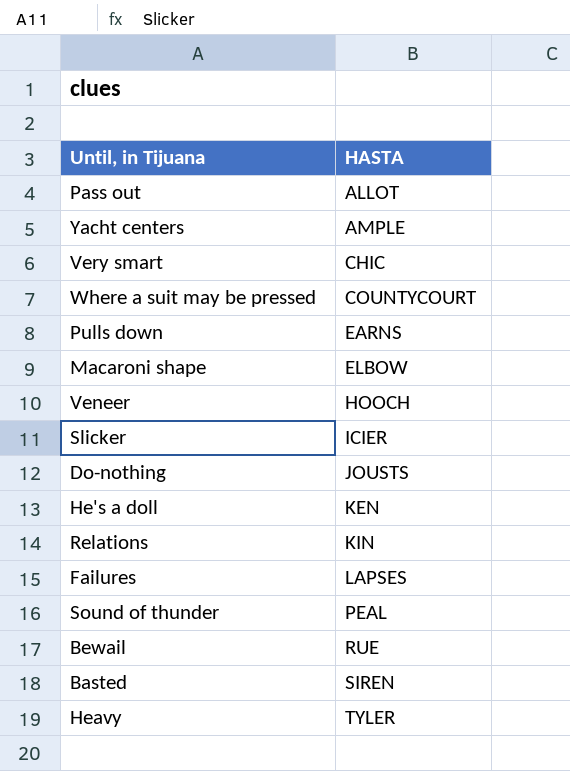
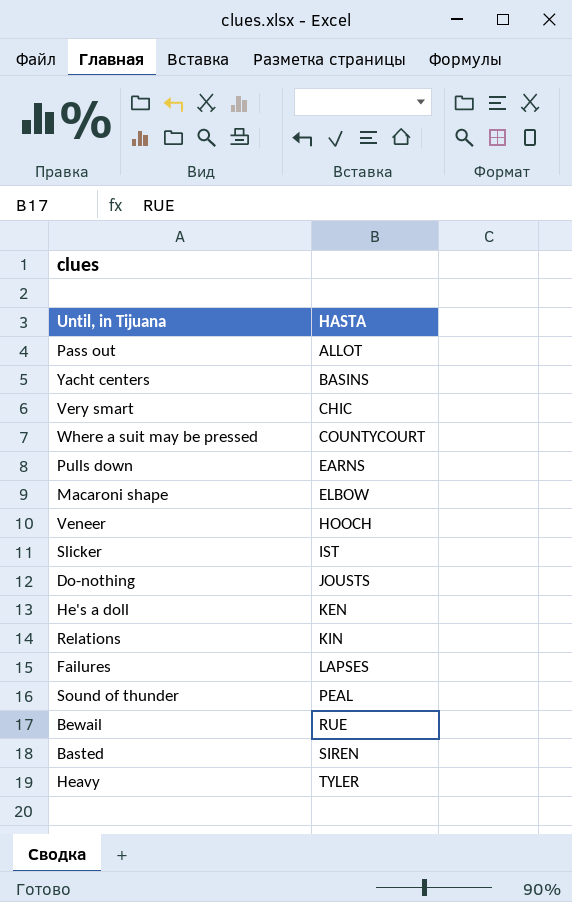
Yacht centers | HASTA: AMPLE -> BASINS
Slicker | HASTA: ICIER -> IST

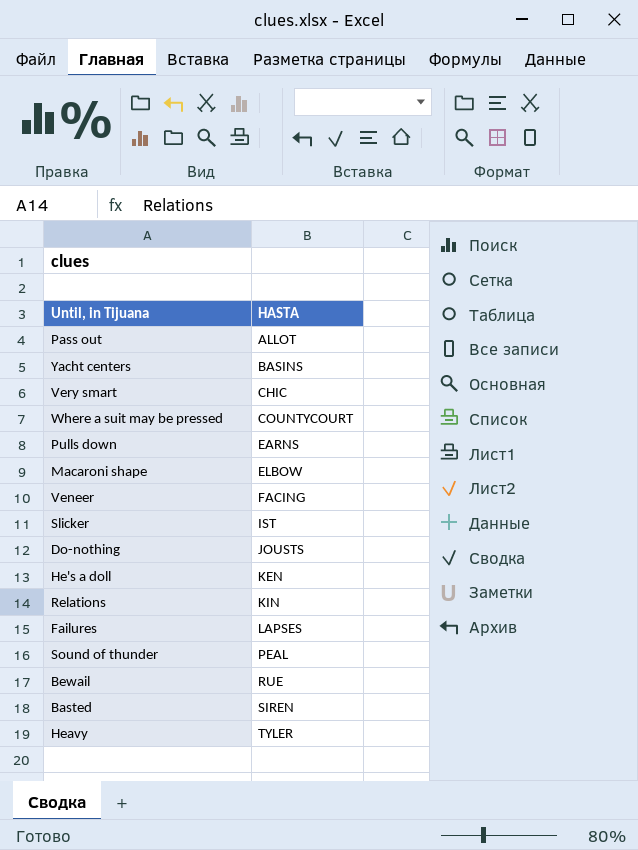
Veneer | HASTA: HOOCH -> FACING

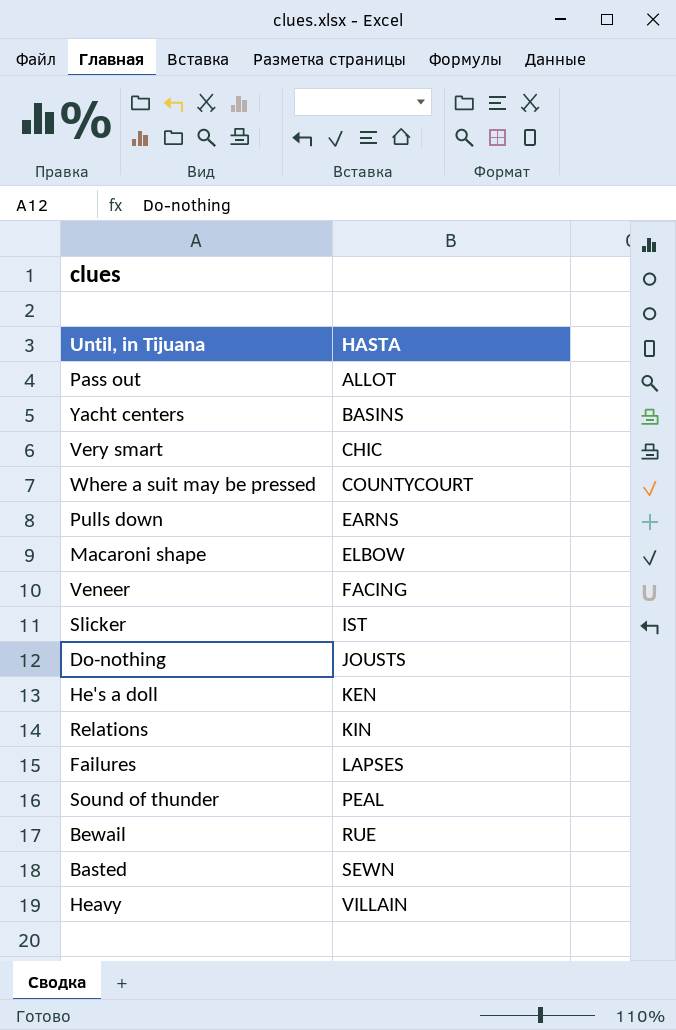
Basted | HASTA: SIREN -> SEWN
Heavy | HASTA: TYLER -> VILLAIN

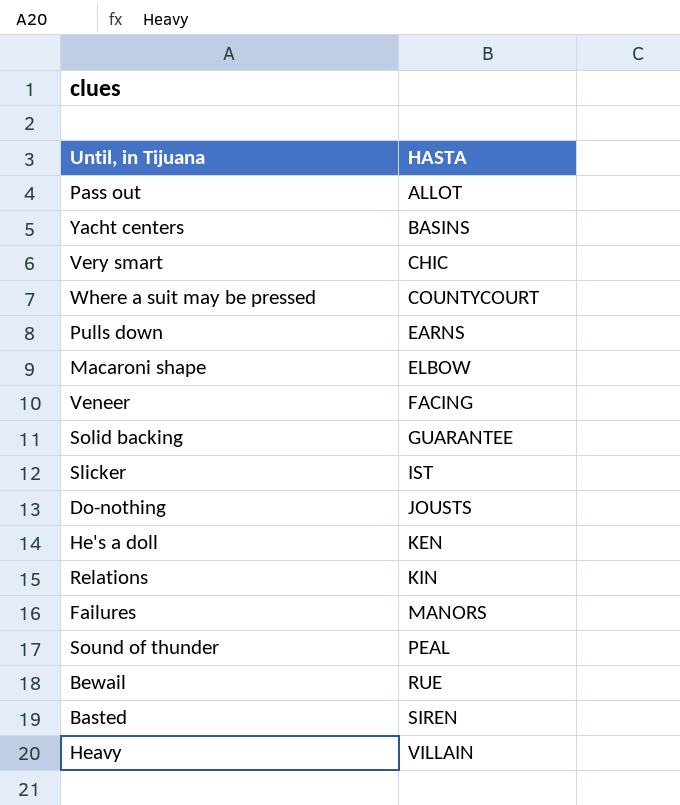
row Solid backing: none -> GUARANTEE
Failures | HASTA: LAPSES -> MANORS
Basted | HASTA: SEWN -> SIREN

